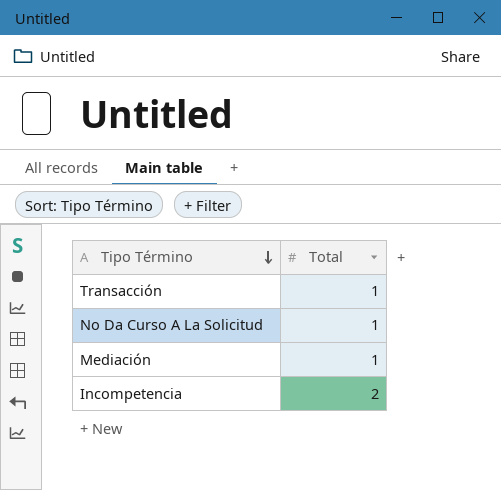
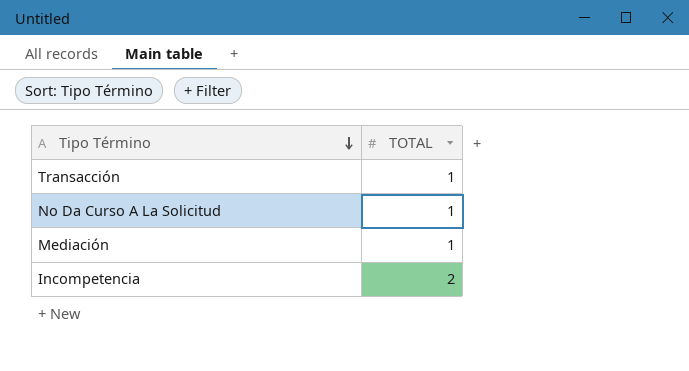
column name: Total -> TOTAL

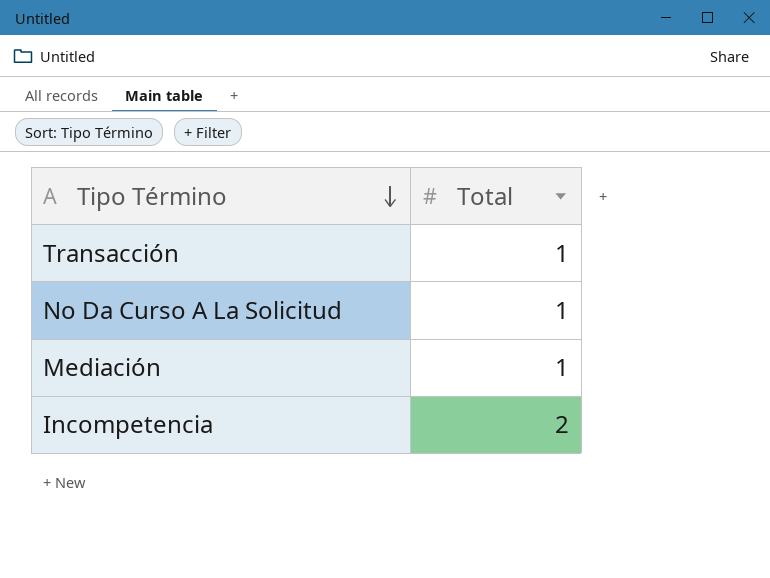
column name: TOTAL -> Total

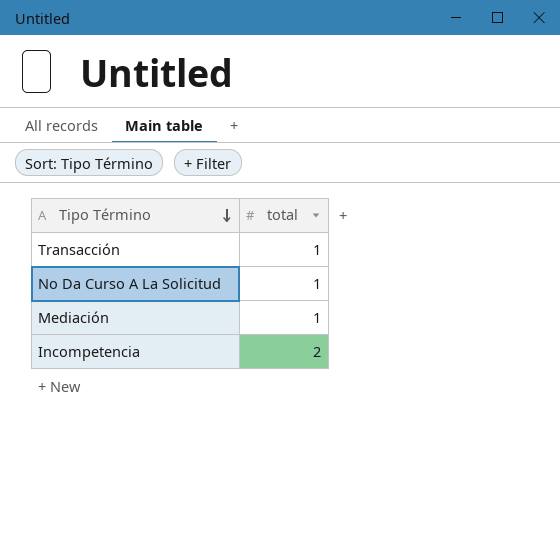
column name: Total -> total

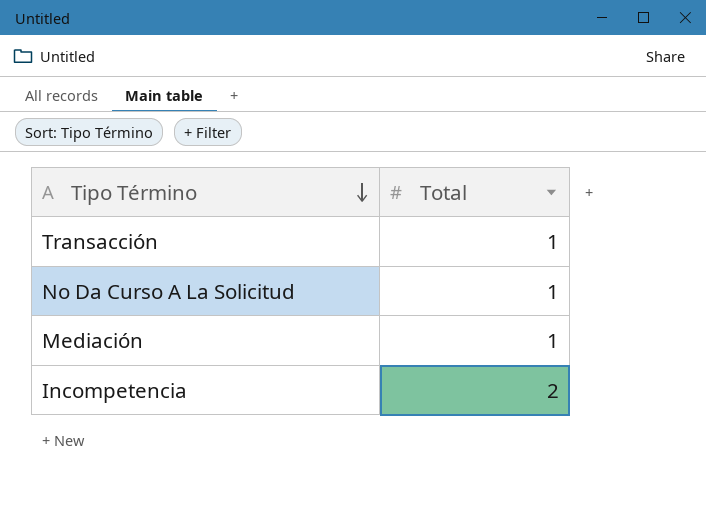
column name: total -> Total

